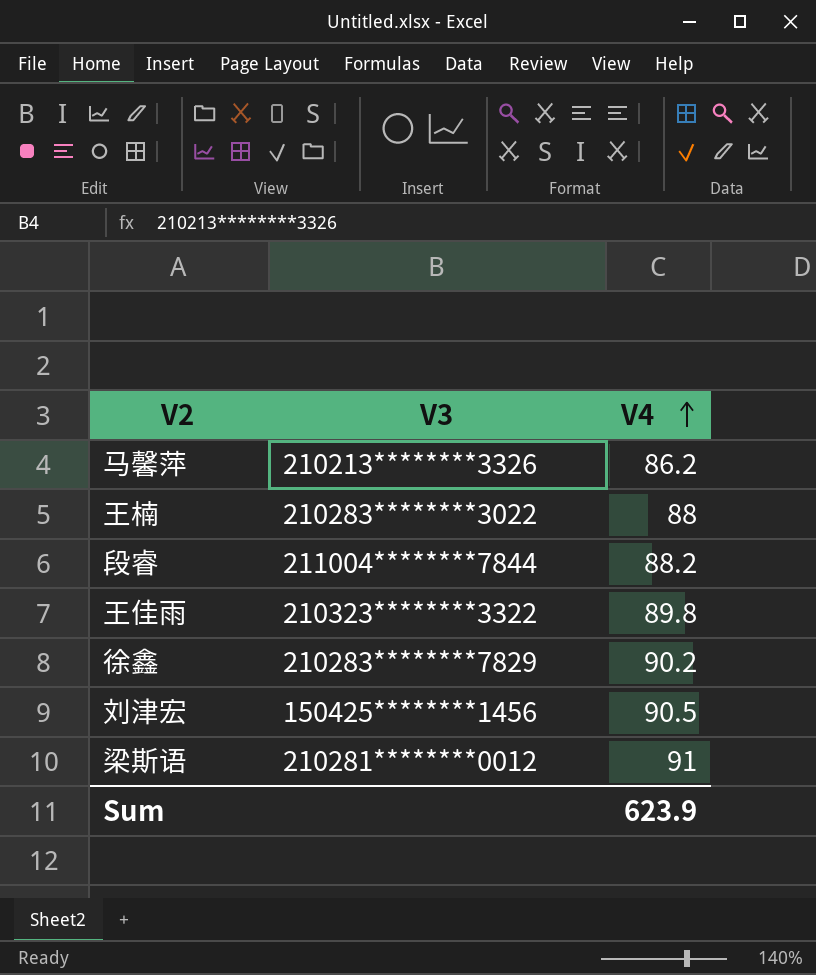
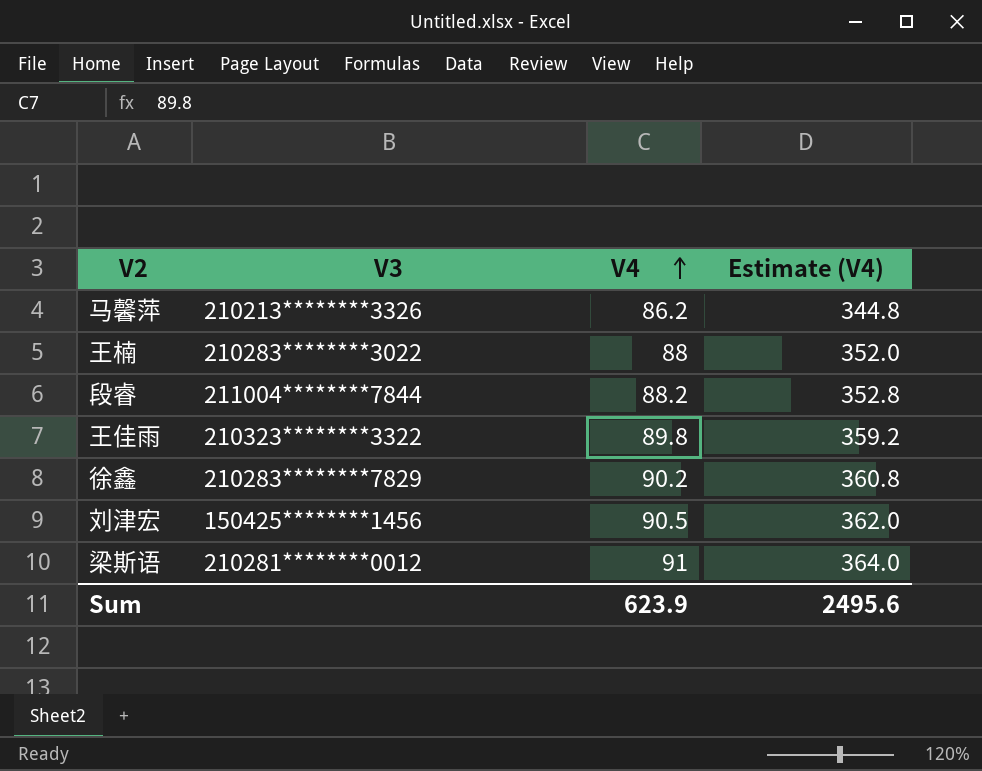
column Estimate (V4) | formula: none -> [V4] * 4

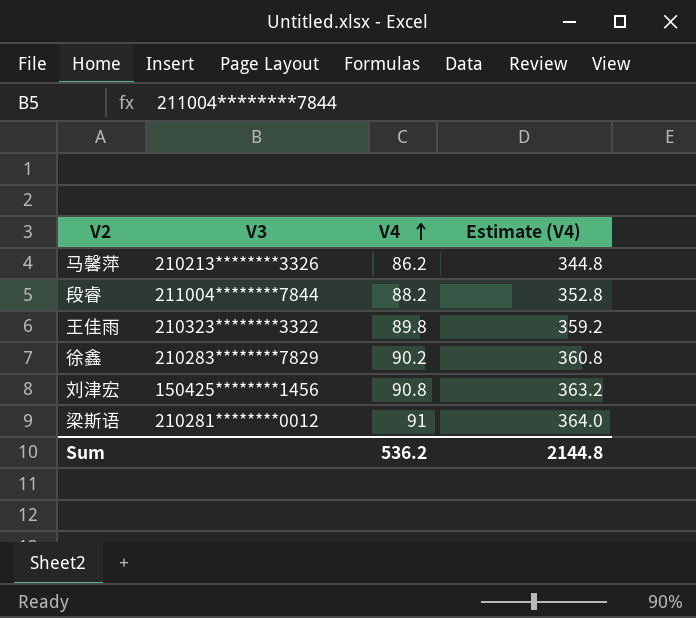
row 王楠: 210283********3022 | 88 | 352.0 -> none
刘津宏 | V4: 90.5 -> 90.8
刘津宏 | Estimate (V4): 362.0 -> 363.2
Sum | V4: 623.9 -> 536.2
Sum | Estimate (V4): 2495.6 -> 2144.8

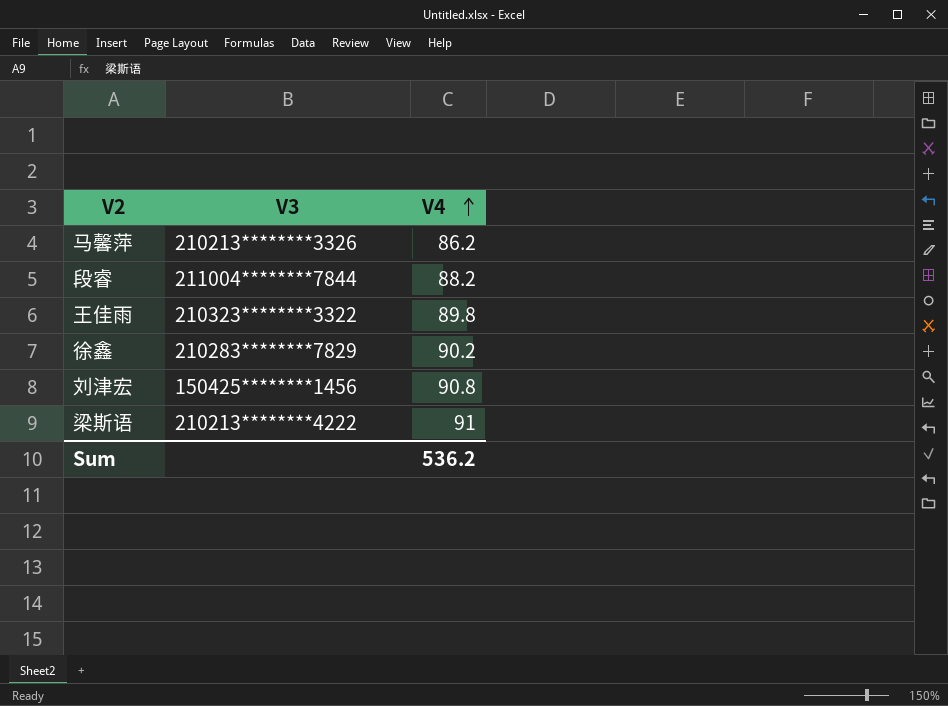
column Estimate (V4) | formula: [V4] * 4 -> none
梁斯语 | V3: 210281********0012 -> 210213********4222

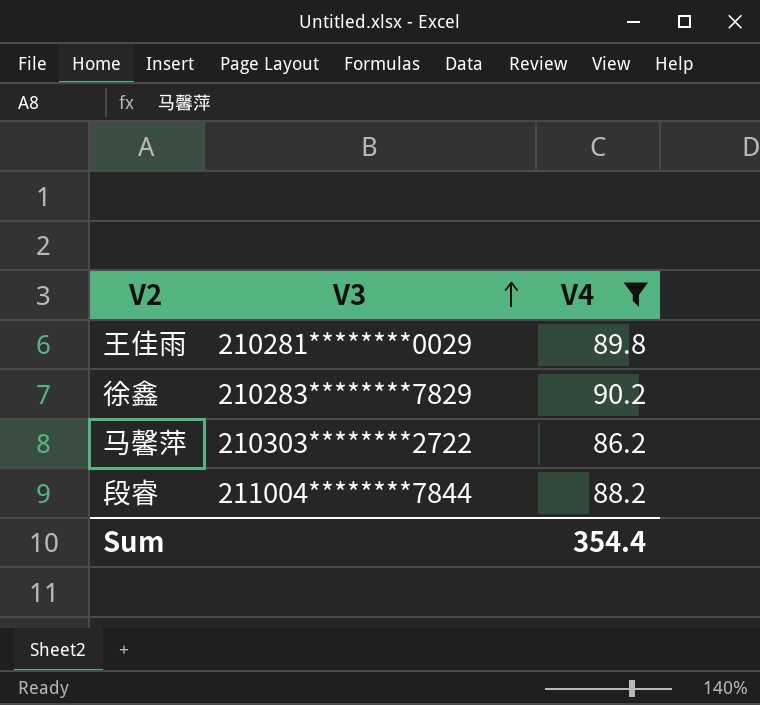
filter: none -> V4 <= 90.2
row order: V4 ascending -> V3 ascending
王佳雨 | V3: 210323********3322 -> 210281********0029
马馨萍 | V3: 210213********3326 -> 210303********2722
Sum | V4: 536.2 -> 354.4

